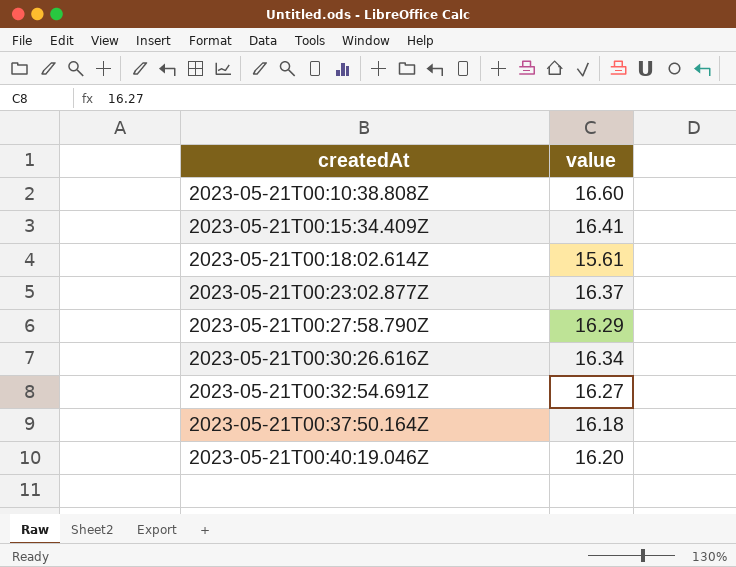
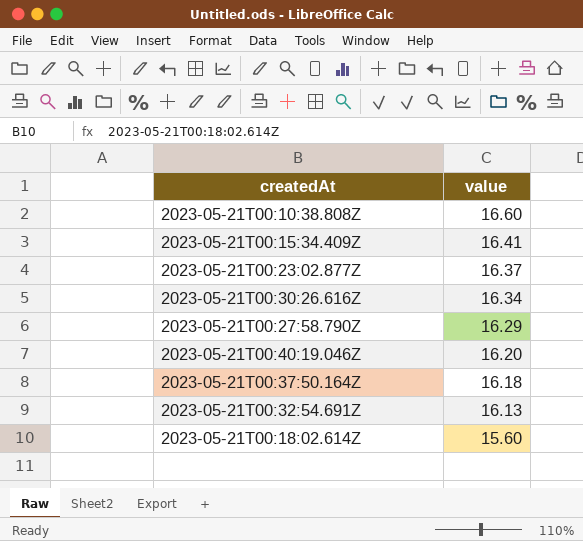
row order: createdAt ascending -> value descending
2023-05-21T00:32:54.691Z | value: 16.27 -> 16.13
2023-05-21T00:18:02.614Z | value: 15.61 -> 15.60

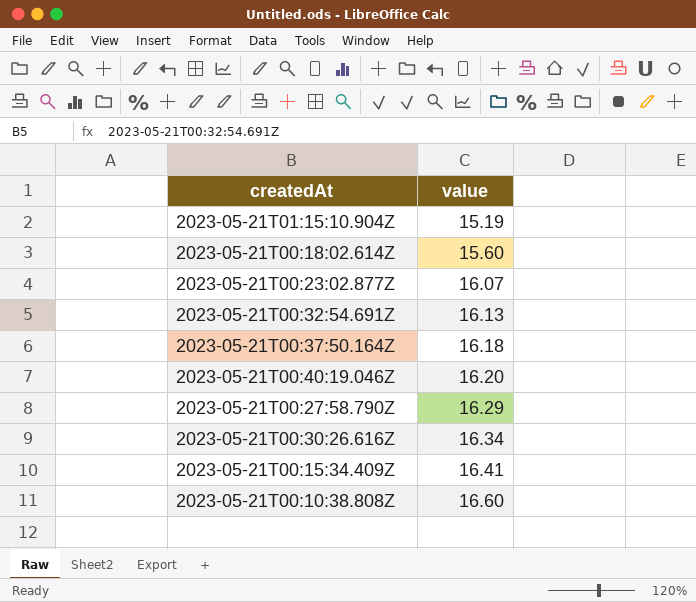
row order: value descending -> value ascending
row 2023-05-21T01:15:10.904Z: none -> 15.19
2023-05-21T00:23:02.877Z | value: 16.37 -> 16.07

